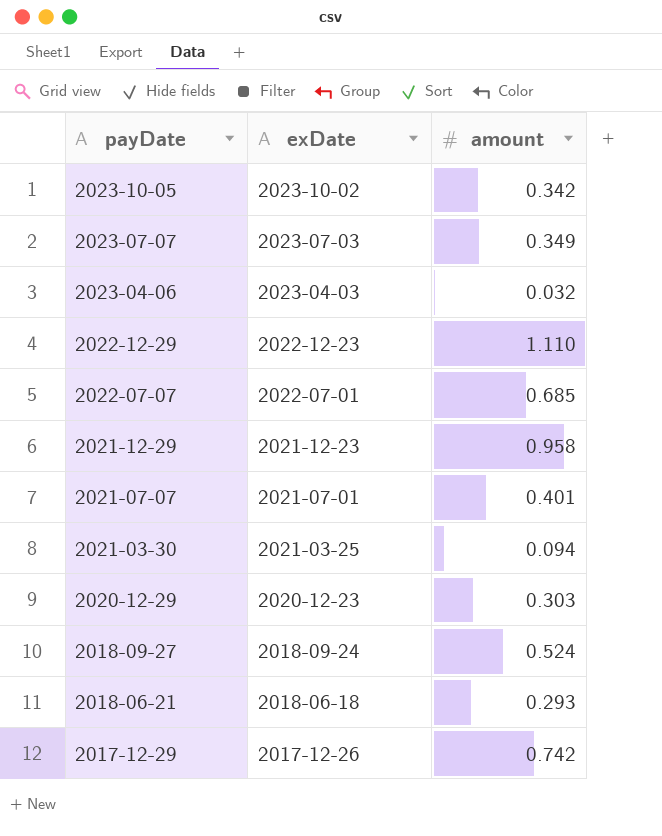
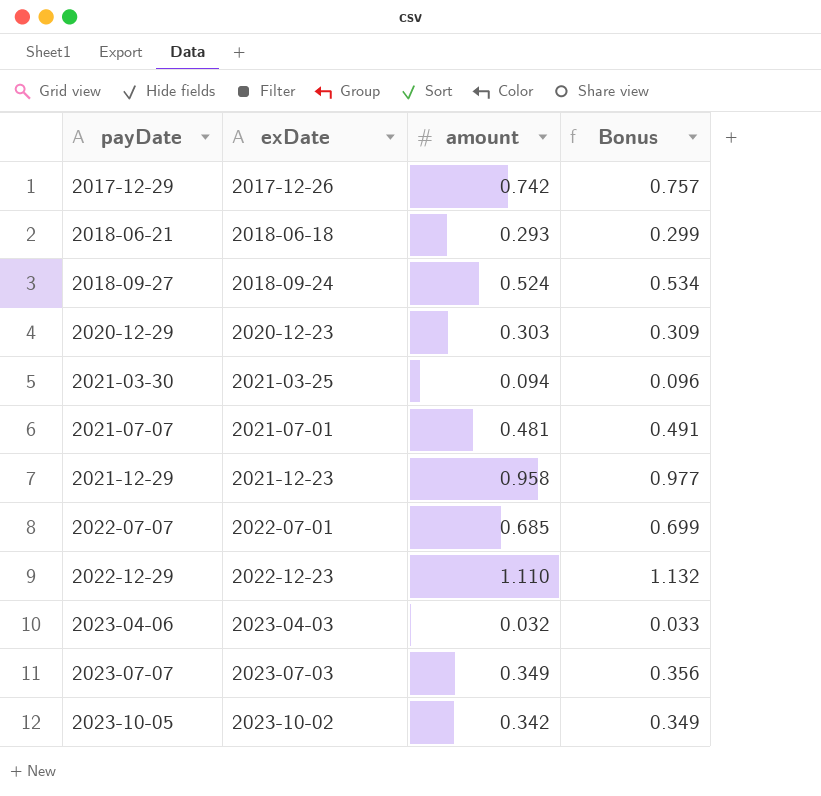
row order: payDate descending -> payDate ascending
column Bonus | formula: none -> [amount] * 1.02
2021-07-07 | amount: 0.401 -> 0.481

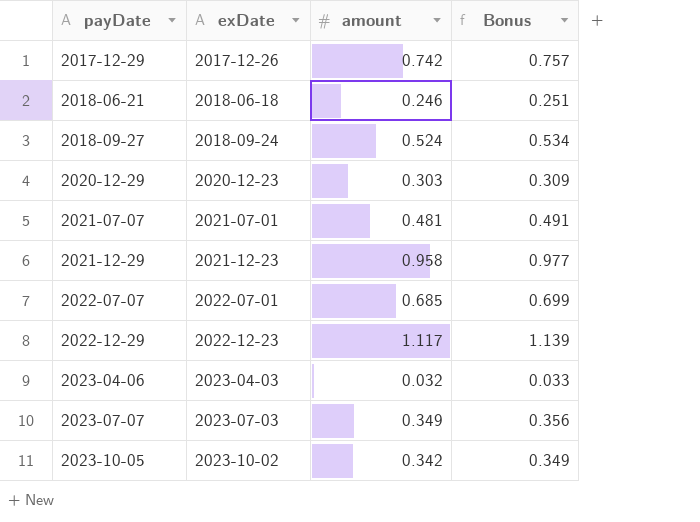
row 2021-03-30: 2021-03-25 | 0.094 | 0.096 -> none
2018-06-21 | amount: 0.293 -> 0.246
2018-06-21 | Bonus: 0.299 -> 0.251
2022-12-29 | amount: 1.110 -> 1.117
2022-12-29 | Bonus: 1.132 -> 1.139

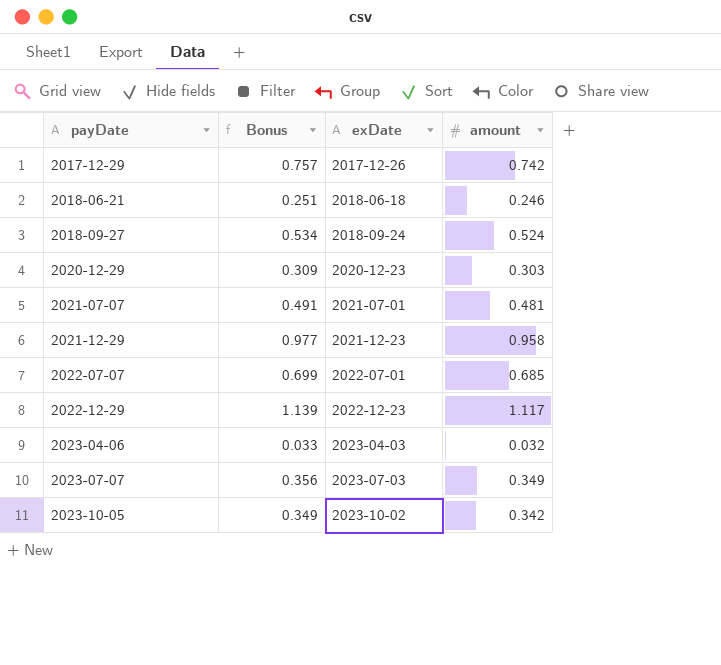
column Bonus | position: 4 -> 2

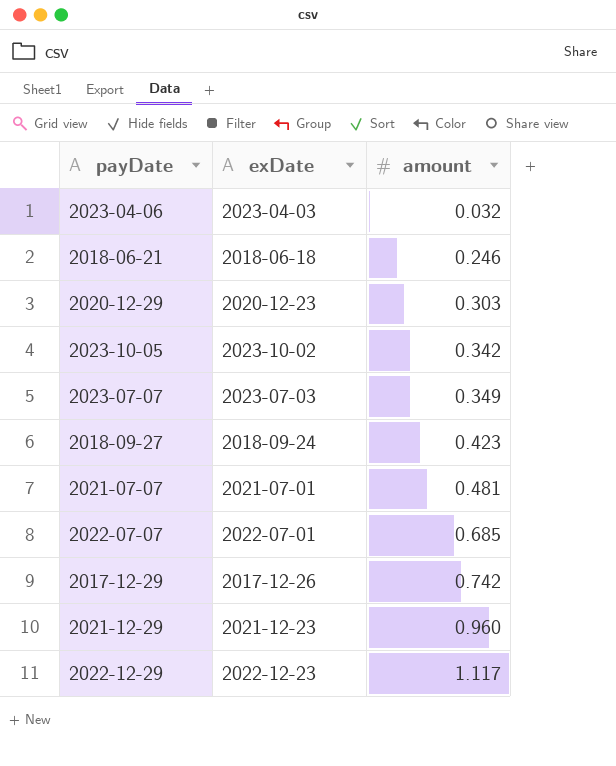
row order: payDate ascending -> amount ascending
column Bonus | formula: [amount] * 1.02 -> none
2018-09-27 | amount: 0.524 -> 0.423
2021-12-29 | amount: 0.958 -> 0.960

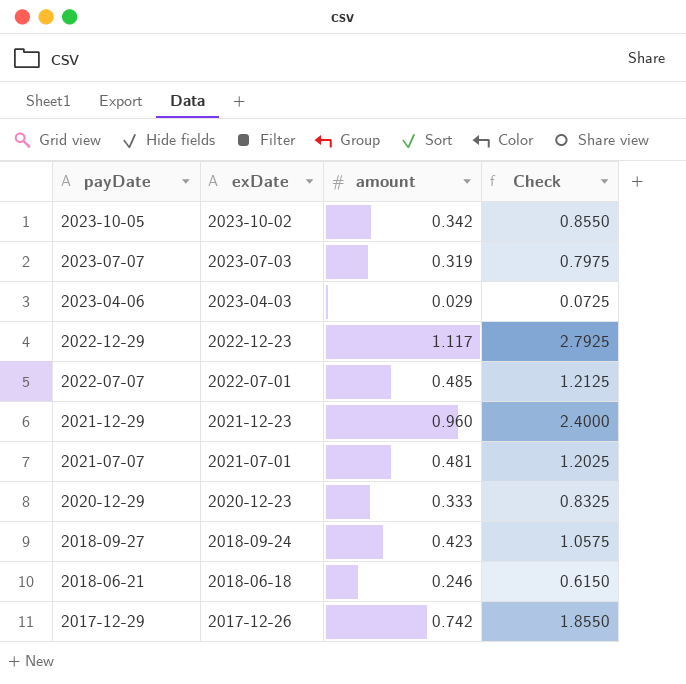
row order: amount ascending -> payDate descending
column Check | formula: none -> [amount] * 2.5
2023-07-07 | amount: 0.349 -> 0.319
2023-04-06 | amount: 0.032 -> 0.029
2022-07-07 | amount: 0.685 -> 0.485
2020-12-29 | amount: 0.303 -> 0.333

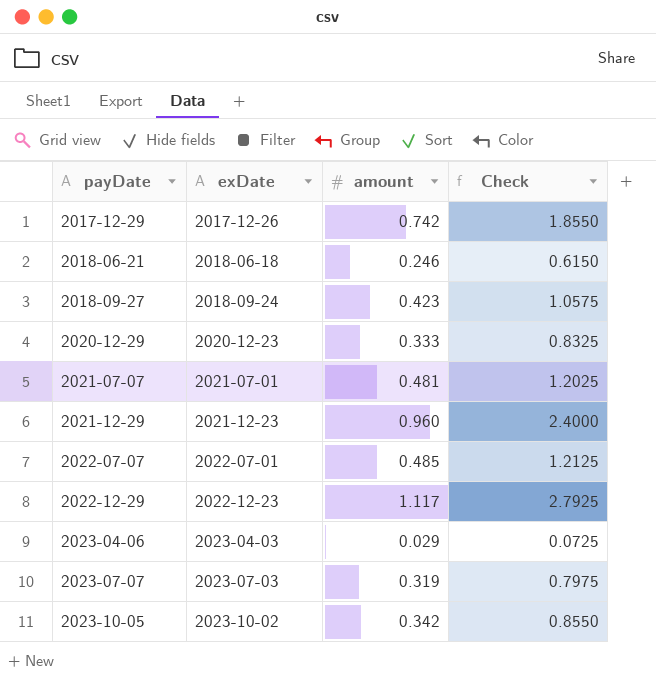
row order: payDate descending -> payDate ascending

